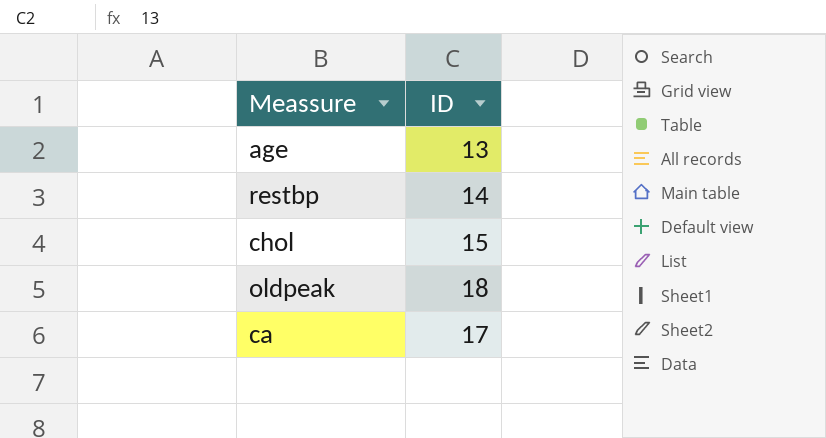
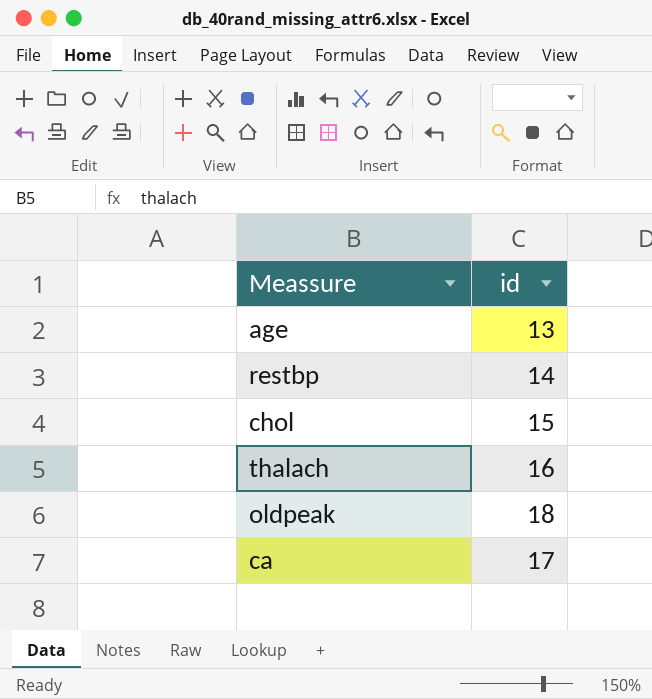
column name: ID -> id
row thalach: none -> 16

